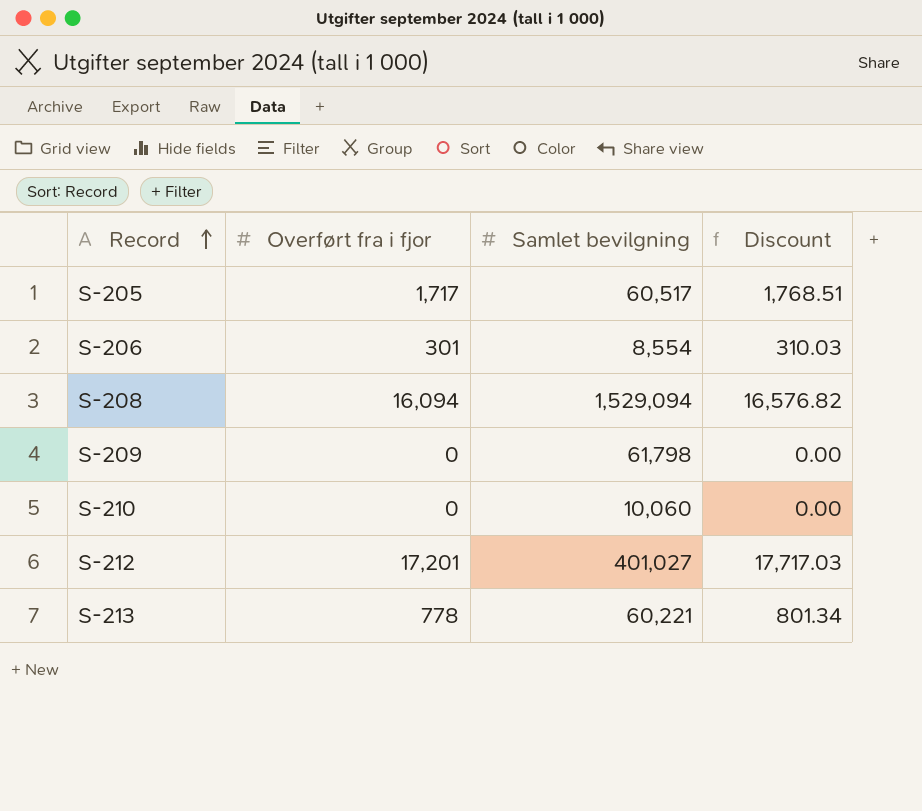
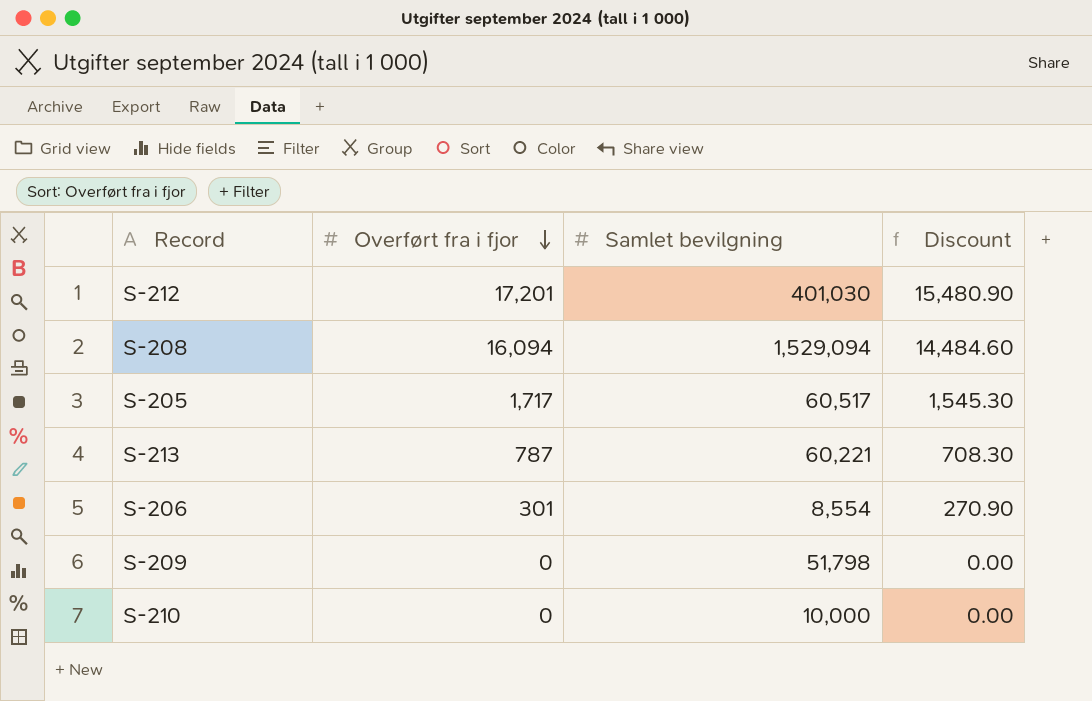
row order: Record ascending -> Overført fra i fjor descending
column Discount | formula: [Overført fra i fjor] * 1.03 -> [Overført fra i fjor] * 0.9
S-212 | Samlet bevilgning: 401,027 -> 401,030
S-213 | Overført fra i fjor: 778 -> 787
S-209 | Samlet bevilgning: 61,798 -> 51,798
S-210 | Samlet bevilgning: 10,060 -> 10,000

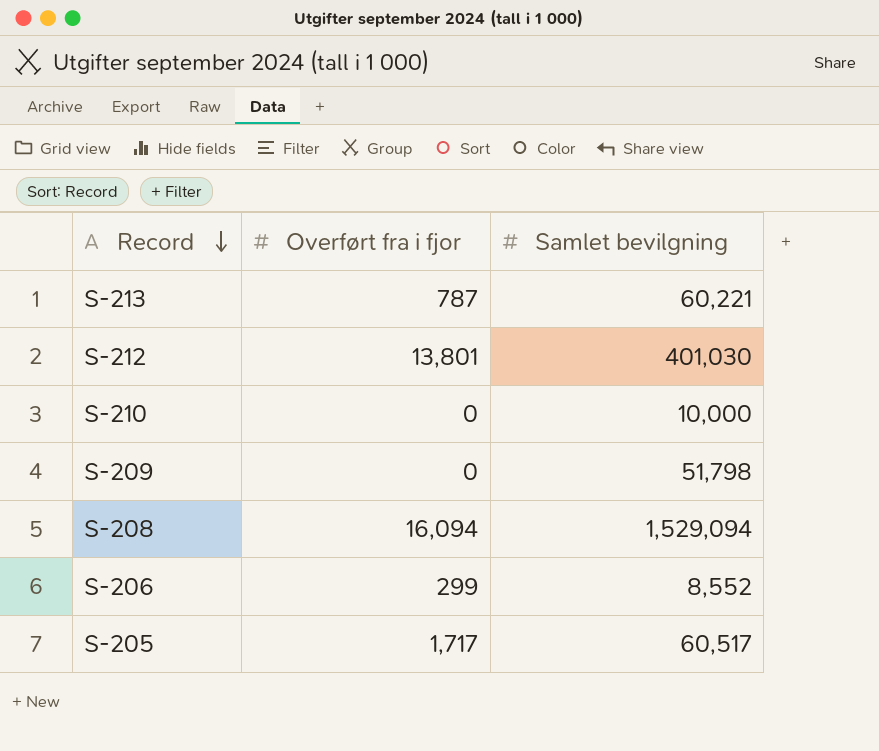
row order: Overført fra i fjor descending -> Record descending
column Discount | formula: [Overført fra i fjor] * 0.9 -> none
S-212 | Overført fra i fjor: 17,201 -> 13,801
S-206 | Overført fra i fjor: 301 -> 299
S-206 | Samlet bevilgning: 8,554 -> 8,552

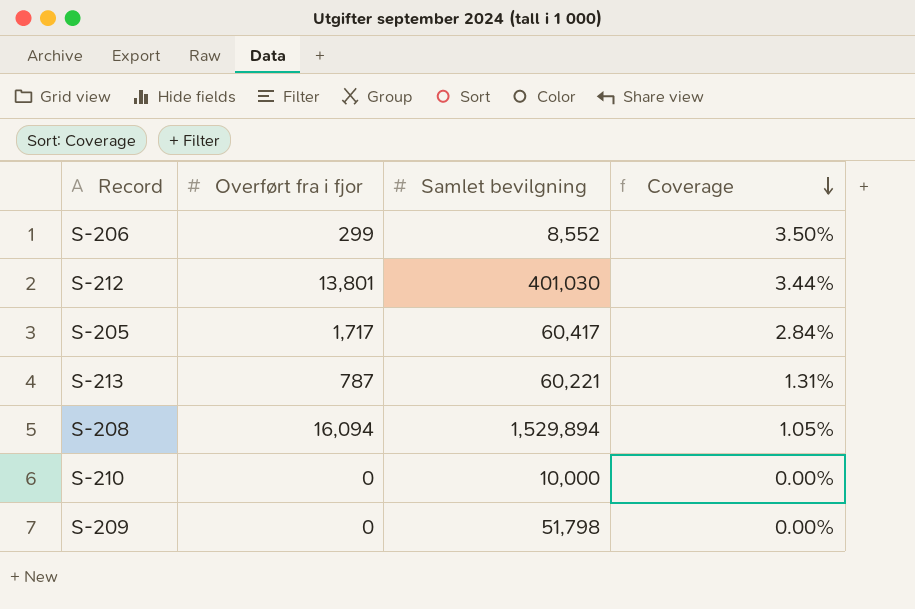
row order: Record descending -> Coverage descending
column Coverage | formula: none -> [Overført fra i fjor] / [Samlet bevilgning]
S-205 | Samlet bevilgning: 60,517 -> 60,417
S-208 | Samlet bevilgning: 1,529,094 -> 1,529,894

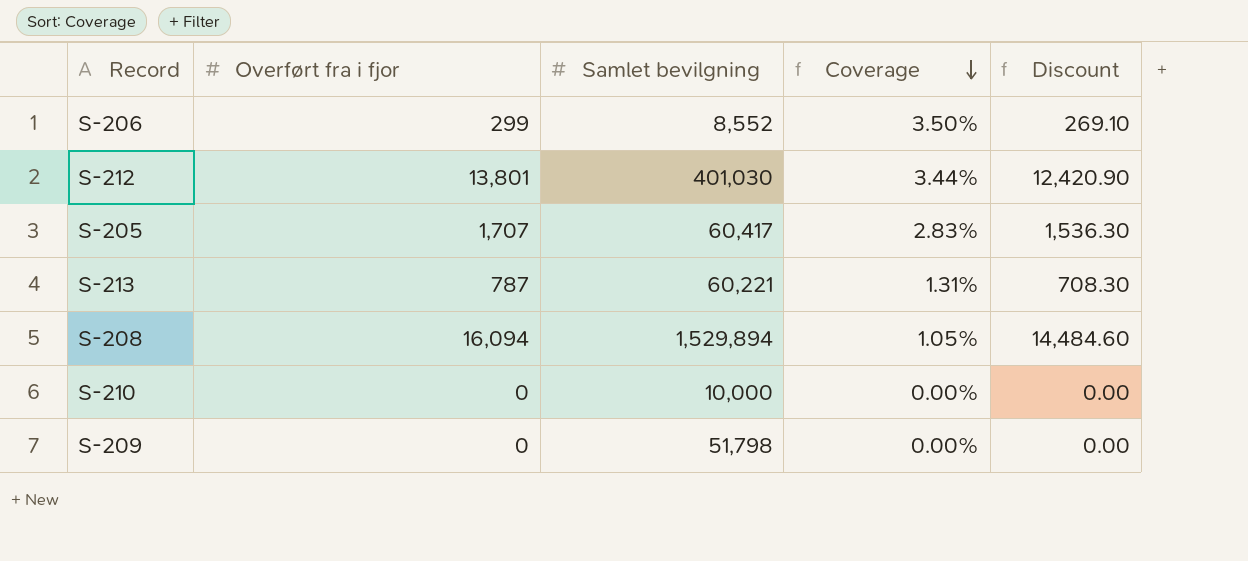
column Discount | formula: none -> [Overført fra i fjor] * 0.9
S-205 | Overført fra i fjor: 1,717 -> 1,707
S-205 | Coverage: 2.84% -> 2.83%

